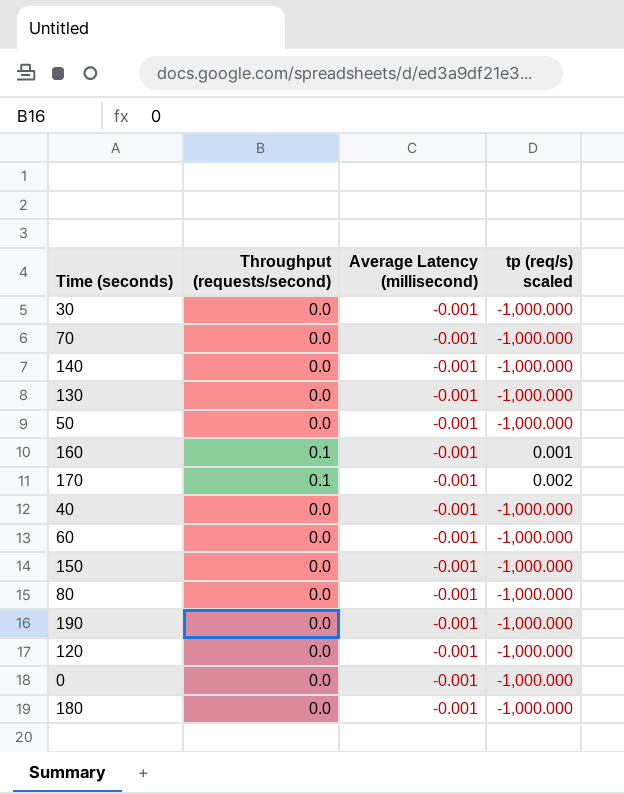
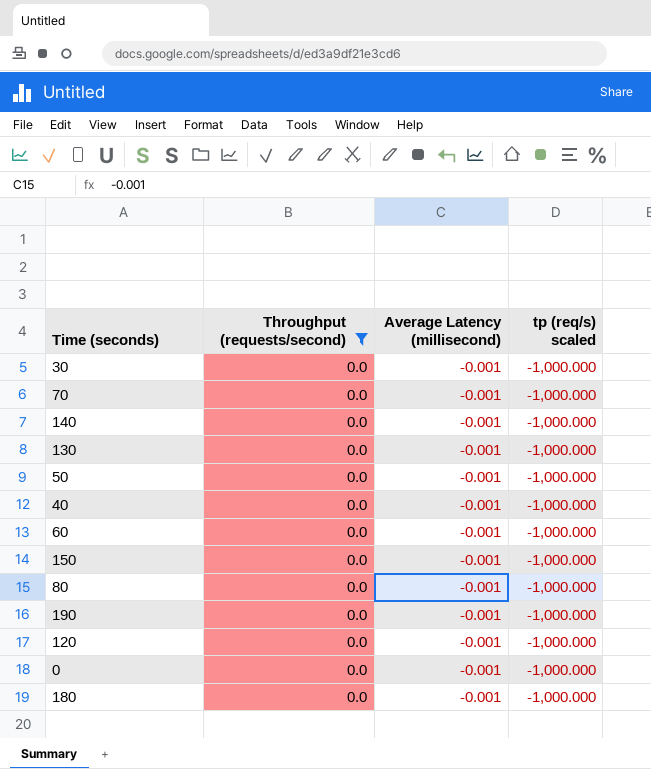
filter: none -> Throughput (requests/second) = 0.0

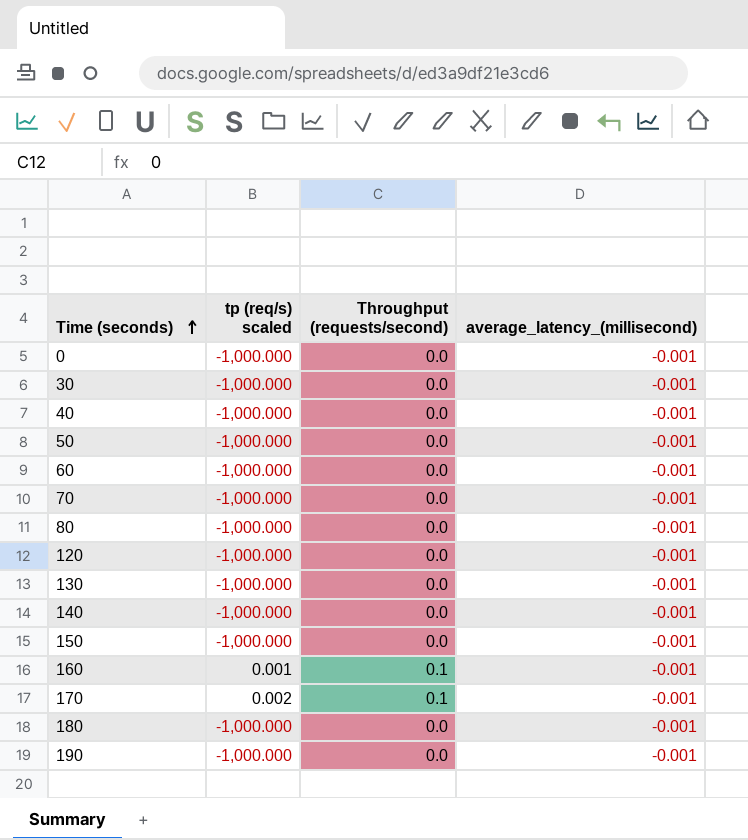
filter: Throughput (requests/second) = 0.0 -> none
row order: none -> Time (seconds) ascending
column tp (req/s) scaled | position: 4 -> 2
column name: Average Latency (millisecond) -> average_latency_(millisecond)

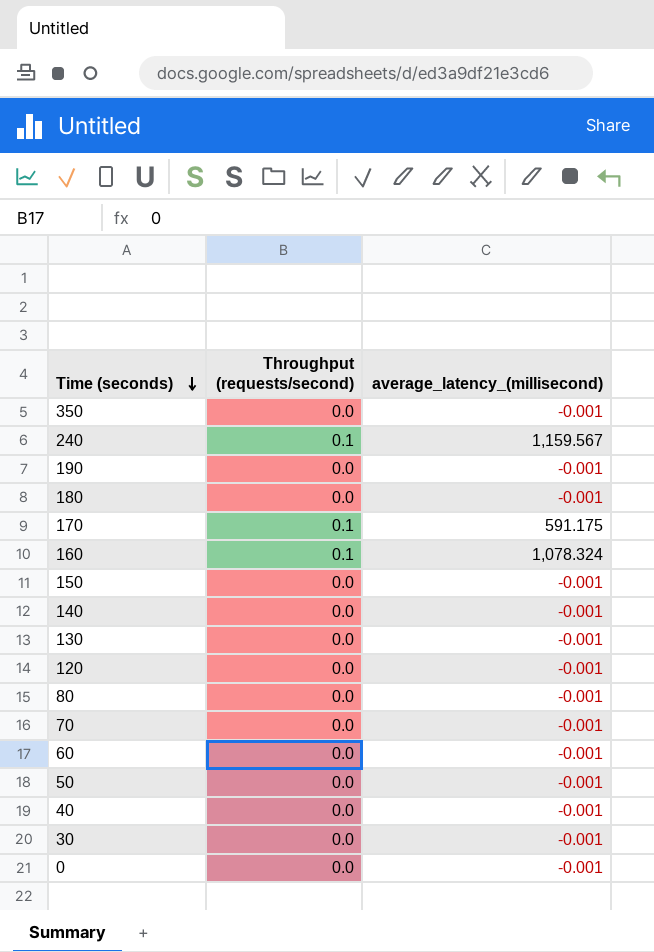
row order: Time (seconds) ascending -> Time (seconds) descending
column tp (req/s) scaled | position: 2 -> none
row 350: none -> 0.0 | -0.001
row 240: none -> 0.1 | 1,159.567
170 | average_latency_(millisecond): -0.001 -> 591.175
160 | average_latency_(millisecond): -0.001 -> 1,078.324

